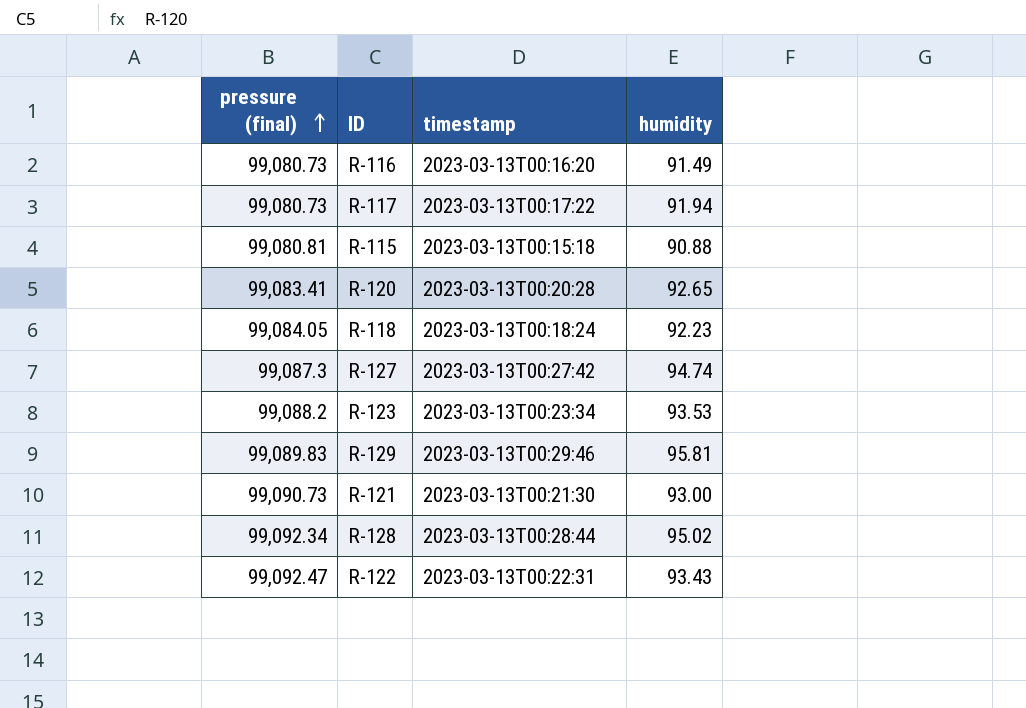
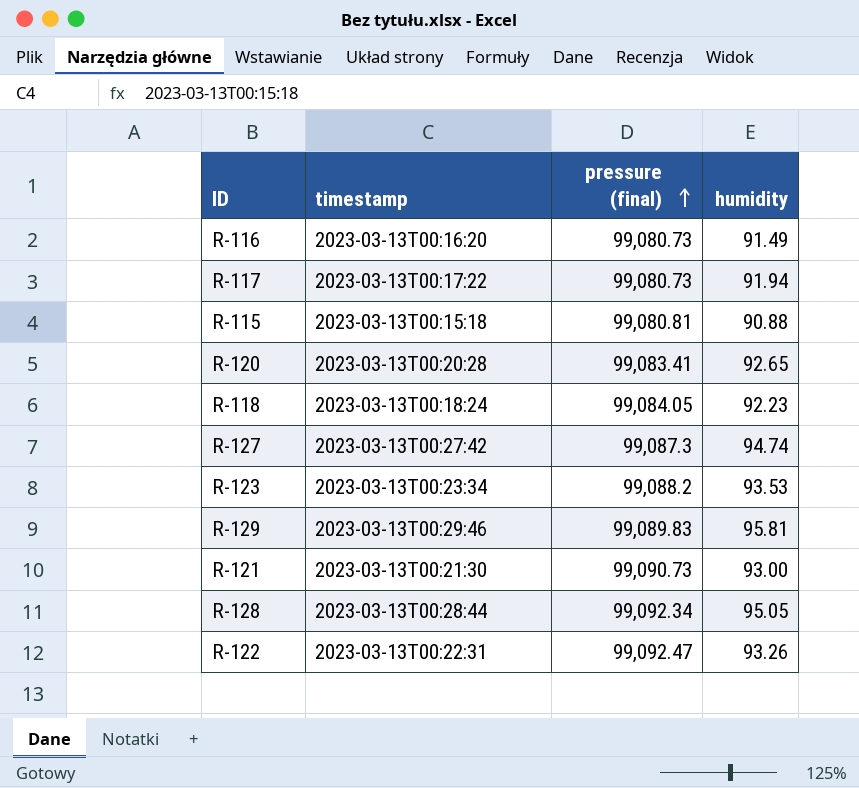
column pressure (final) | position: 1 -> 3
R-128 | humidity: 95.02 -> 95.05
R-122 | humidity: 93.43 -> 93.26

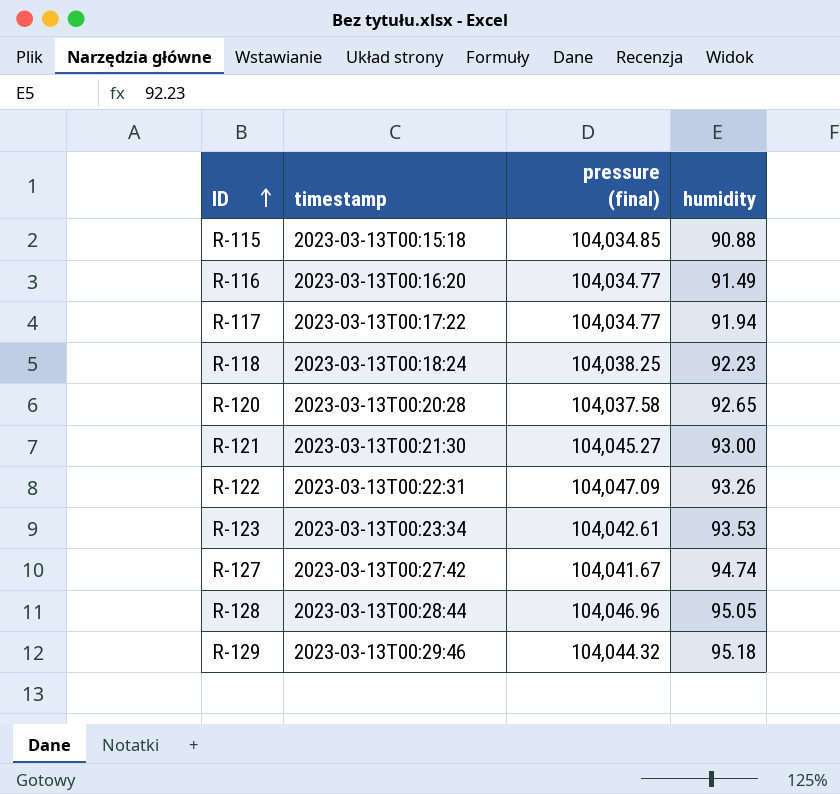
row order: pressure (final) ascending -> ID ascending
R-115 | pressure (final): 99,080.81 -> 104,034.85
R-116 | pressure (final): 99,080.73 -> 104,034.77
R-117 | pressure (final): 99,080.73 -> 104,034.77
R-118 | pressure (final): 99,084.05 -> 104,038.25
R-120 | pressure (final): 99,083.41 -> 104,037.58
R-121 | pressure (final): 99,090.73 -> 104,045.27
R-122 | pressure (final): 99,092.47 -> 104,047.09
R-123 | pressure (final): 99,088.2 -> 104,042.61
R-127 | pressure (final): 99,087.3 -> 104,041.67
R-128 | pressure (final): 99,092.34 -> 104,046.96
R-129 | pressure (final): 99,089.83 -> 104,044.32
R-129 | humidity: 95.81 -> 95.18

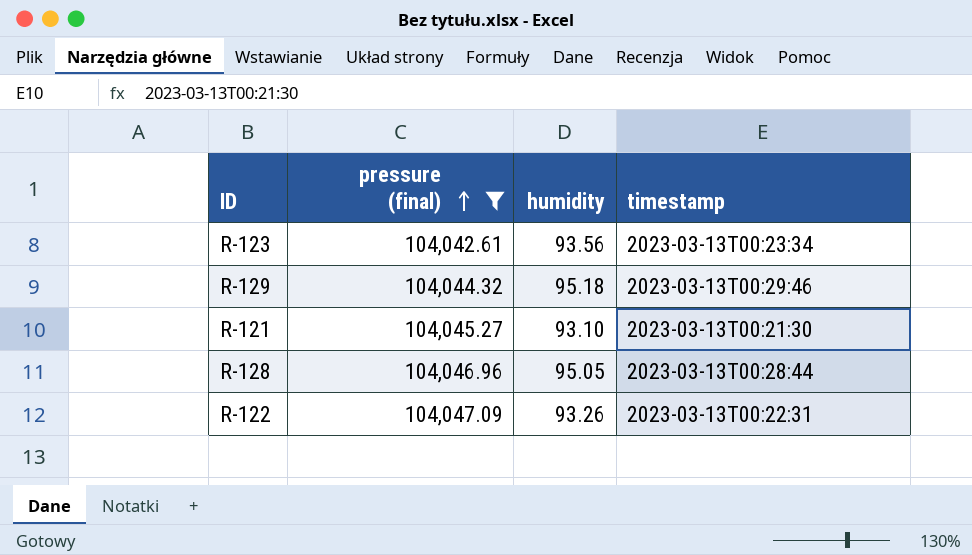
filter: none -> pressure (final) >= 104,042.61
row order: ID ascending -> pressure (final) ascending
column timestamp | position: 2 -> 4
R-123 | humidity: 93.53 -> 93.56
R-121 | humidity: 93.00 -> 93.10

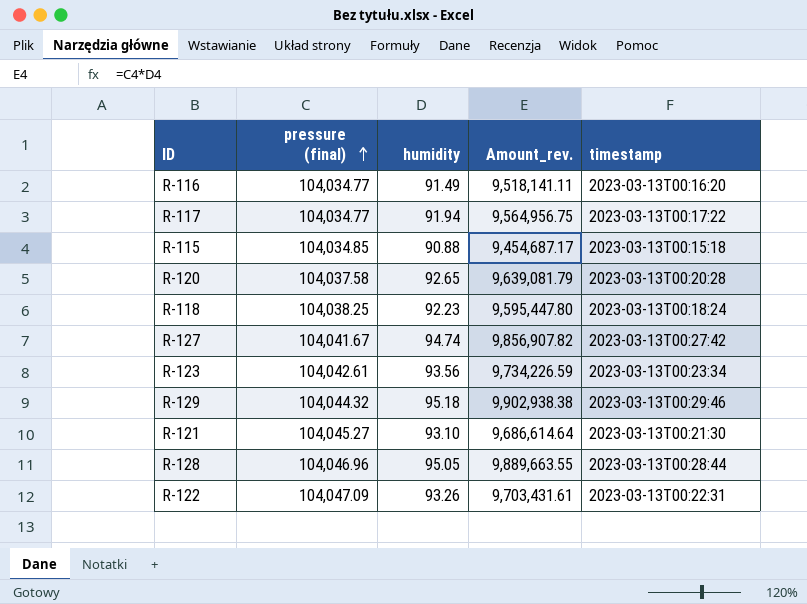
filter: pressure (final) >= 104,042.61 -> none
column Amount_rev. | formula: none -> [pressure (final)] * [humidity]

